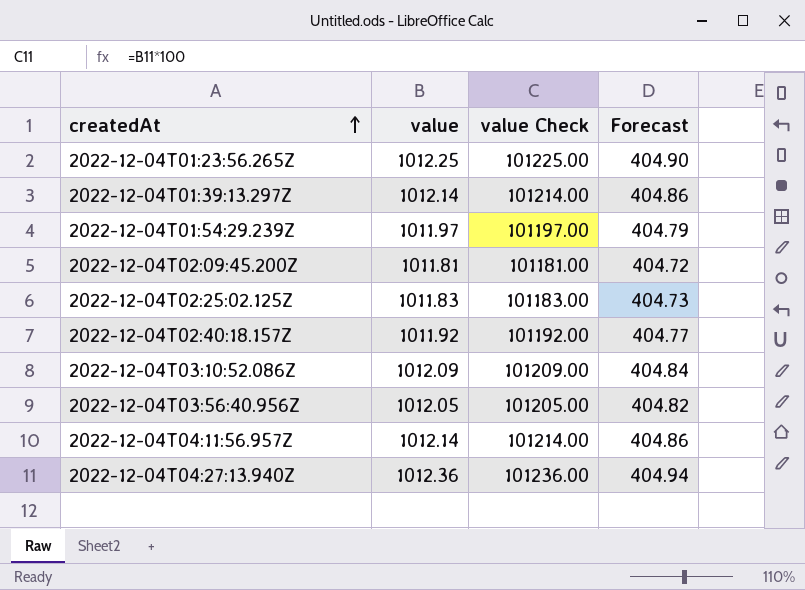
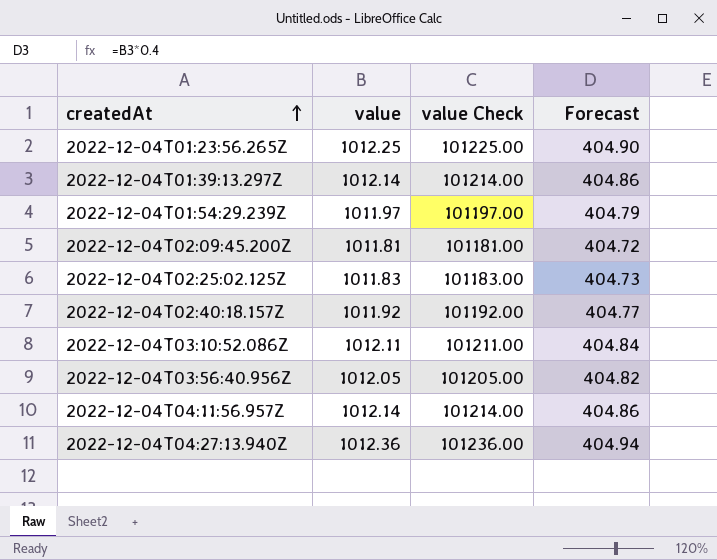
2022-12-04T03:10:52.086Z | value: 1012.09 -> 1012.11
2022-12-04T03:10:52.086Z | value Check: 101209.00 -> 101211.00

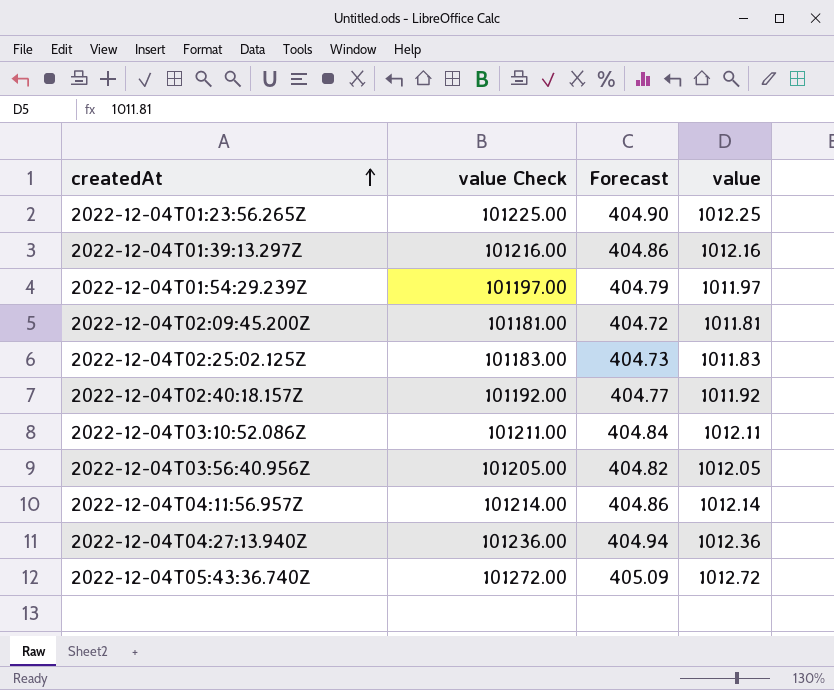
column value | position: 2 -> 4
2022-12-04T01:39:13.297Z | value Check: 101214.00 -> 101216.00
2022-12-04T01:39:13.297Z | value: 1012.14 -> 1012.16
row 2022-12-04T05:43:36.740Z: none -> 101272.00 | 405.09 | 1012.72

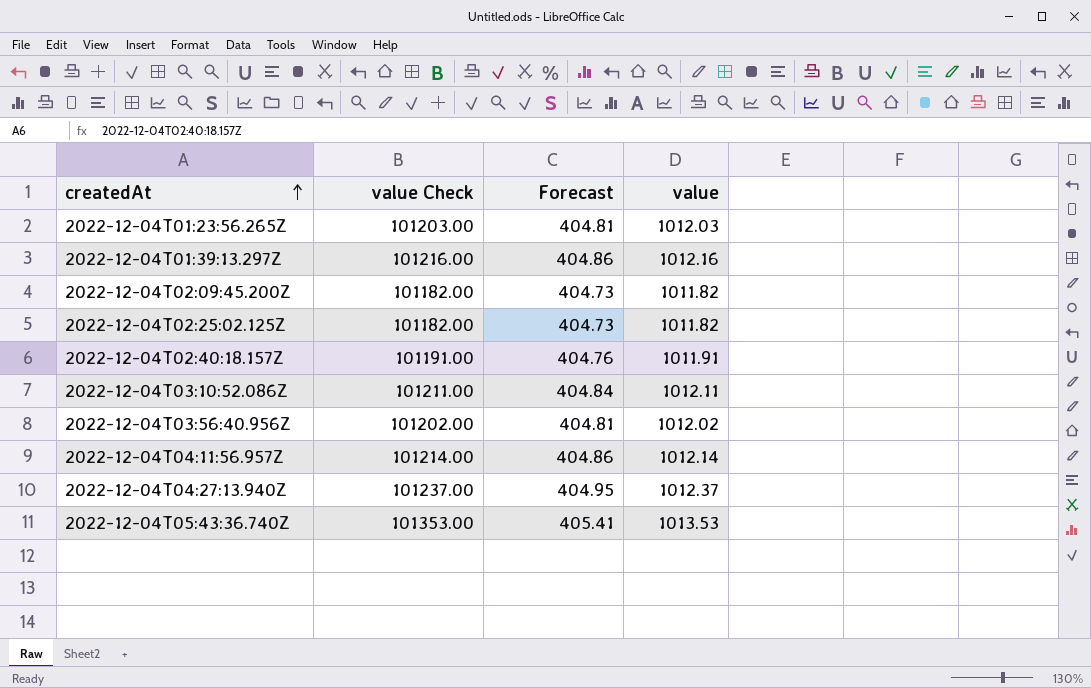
row 2022-12-04T01:54:29.239Z: 101197.00 | 404.79 | 1011.97 -> none
2022-12-04T01:23:56.265Z | value Check: 101225.00 -> 101203.00
2022-12-04T01:23:56.265Z | Forecast: 404.90 -> 404.81
2022-12-04T01:23:56.265Z | value: 1012.25 -> 1012.03
2022-12-04T02:09:45.200Z | value Check: 101181.00 -> 101182.00
2022-12-04T02:09:45.200Z | Forecast: 404.72 -> 404.73
2022-12-04T02:09:45.200Z | value: 1011.81 -> 1011.82
2022-12-04T02:25:02.125Z | value Check: 101183.00 -> 101182.00
2022-12-04T02:25:02.125Z | value: 1011.83 -> 1011.82
2022-12-04T02:40:18.157Z | value Check: 101192.00 -> 101191.00
2022-12-04T02:40:18.157Z | Forecast: 404.77 -> 404.76
2022-12-04T02:40:18.157Z | value: 1011.92 -> 1011.91
2022-12-04T03:56:40.956Z | value Check: 101205.00 -> 101202.00
2022-12-04T03:56:40.956Z | Forecast: 404.82 -> 404.81
2022-12-04T03:56:40.956Z | value: 1012.05 -> 1012.02
2022-12-04T04:27:13.940Z | value Check: 101236.00 -> 101237.00
2022-12-04T04:27:13.940Z | Forecast: 404.94 -> 404.95
2022-12-04T04:27:13.940Z | value: 1012.36 -> 1012.37
2022-12-04T05:43:36.740Z | value Check: 101272.00 -> 101353.00
2022-12-04T05:43:36.740Z | Forecast: 405.09 -> 405.41
2022-12-04T05:43:36.740Z | value: 1012.72 -> 1013.53

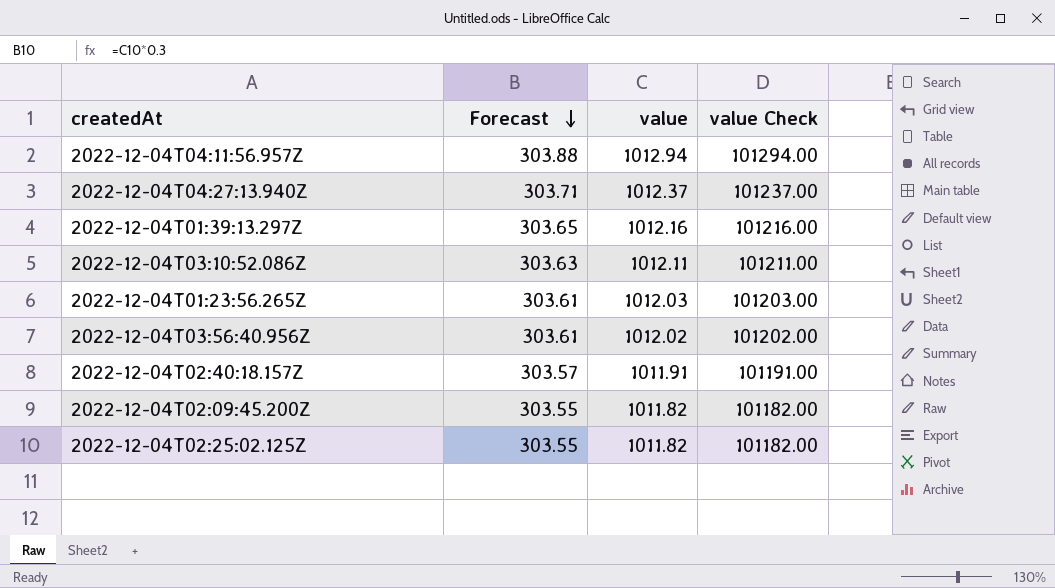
row order: createdAt ascending -> Forecast descending
column Forecast | formula: [value] * 0.4 -> [value] * 0.3
column value Check | position: 2 -> 4
row 2022-12-04T05:43:36.740Z: 101353.00 | 405.41 | 1013.53 -> none
2022-12-04T04:11:56.957Z | value: 1012.14 -> 1012.94
2022-12-04T04:11:56.957Z | value Check: 101214.00 -> 101294.00

